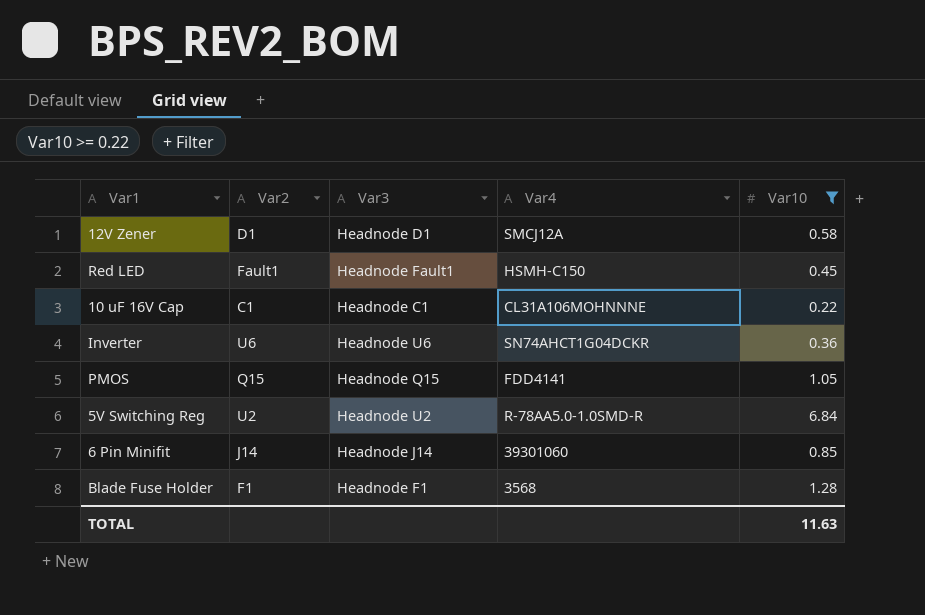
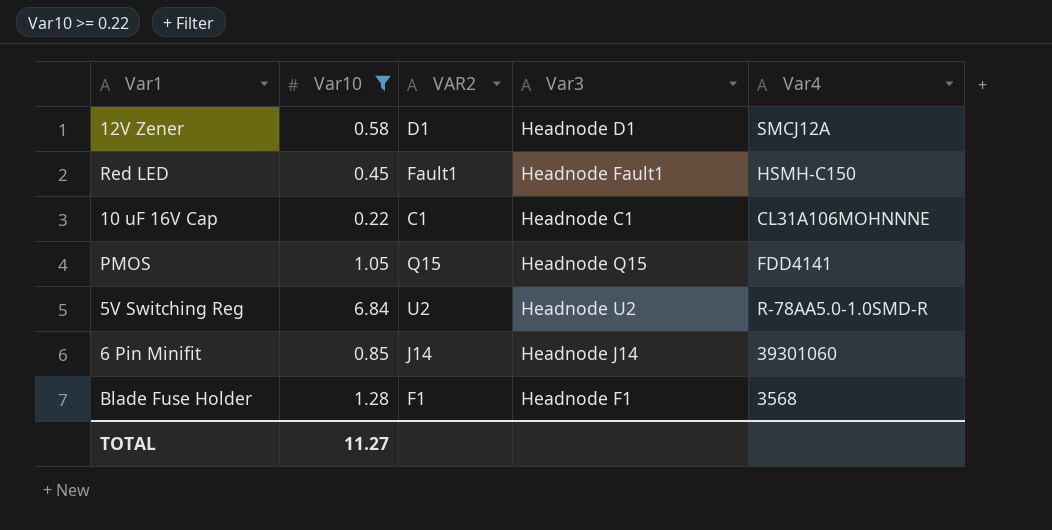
column Var10 | position: 5 -> 2
column name: Var2 -> VAR2
row Inverter: U6 | Headnode U6 | SN74AHCT1G04DCKR | 0.36 -> none
TOTAL | Var10: 11.63 -> 11.27

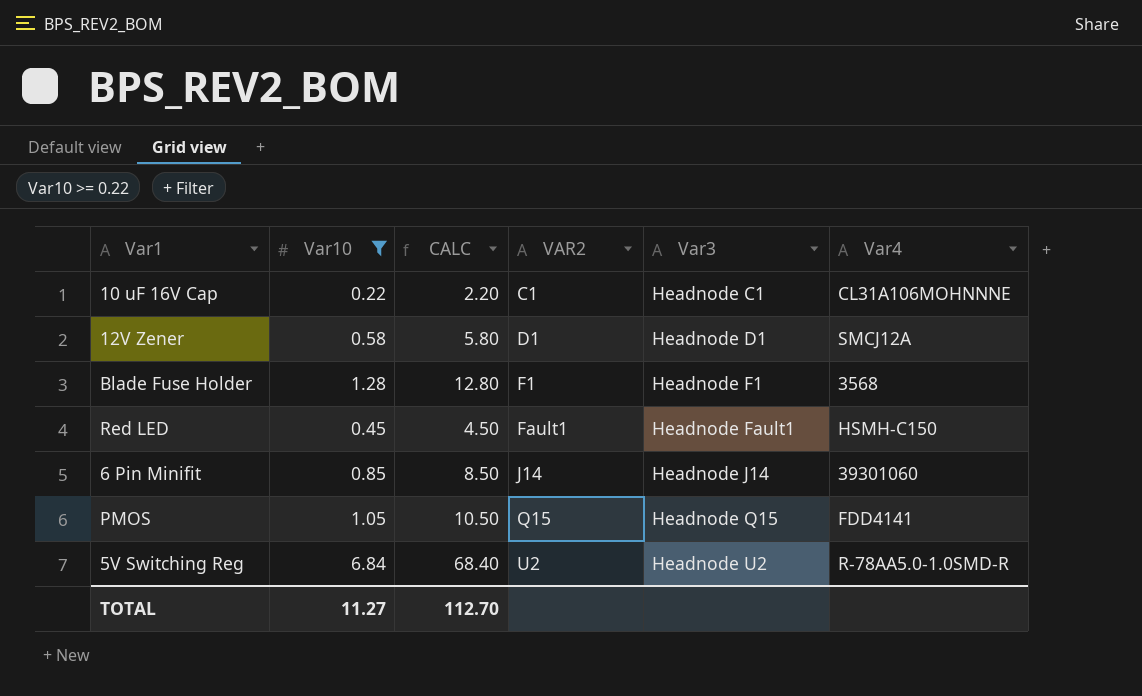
row order: none -> VAR2 ascending
column CALC | formula: none -> [Var10] * 10

